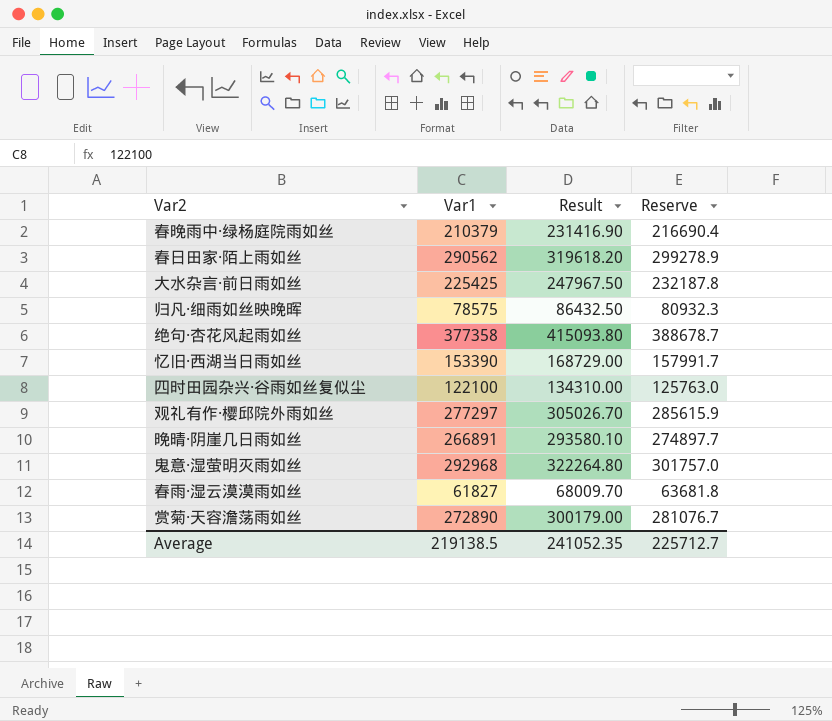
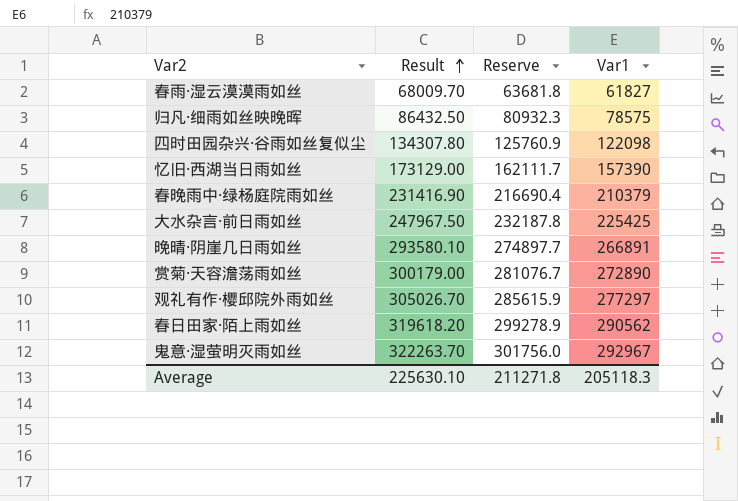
row order: none -> Result ascending
column Var1 | position: 2 -> 4
row 绝句·杏花风起雨如丝: 377358 | 415093.80 | 388678.7 -> none
四时田园杂兴·谷雨如丝复似尘 | Result: 134310.00 -> 134307.80
四时田园杂兴·谷雨如丝复似尘 | Reserve: 125763.0 -> 125760.9
四时田园杂兴·谷雨如丝复似尘 | Var1: 122100 -> 122098
忆旧·西湖当日雨如丝 | Result: 168729.00 -> 173129.00
忆旧·西湖当日雨如丝 | Reserve: 157991.7 -> 162111.7
忆旧·西湖当日雨如丝 | Var1: 153390 -> 157390
鬼意·湿萤明灭雨如丝 | Result: 322264.80 -> 322263.70
鬼意·湿萤明灭雨如丝 | Reserve: 301757.0 -> 301756.0
鬼意·湿萤明灭雨如丝 | Var1: 292968 -> 292967
Average | Result: 241052.35 -> 225630.10
Average | Reserve: 225712.7 -> 211271.8
Average | Var1: 219138.5 -> 205118.3

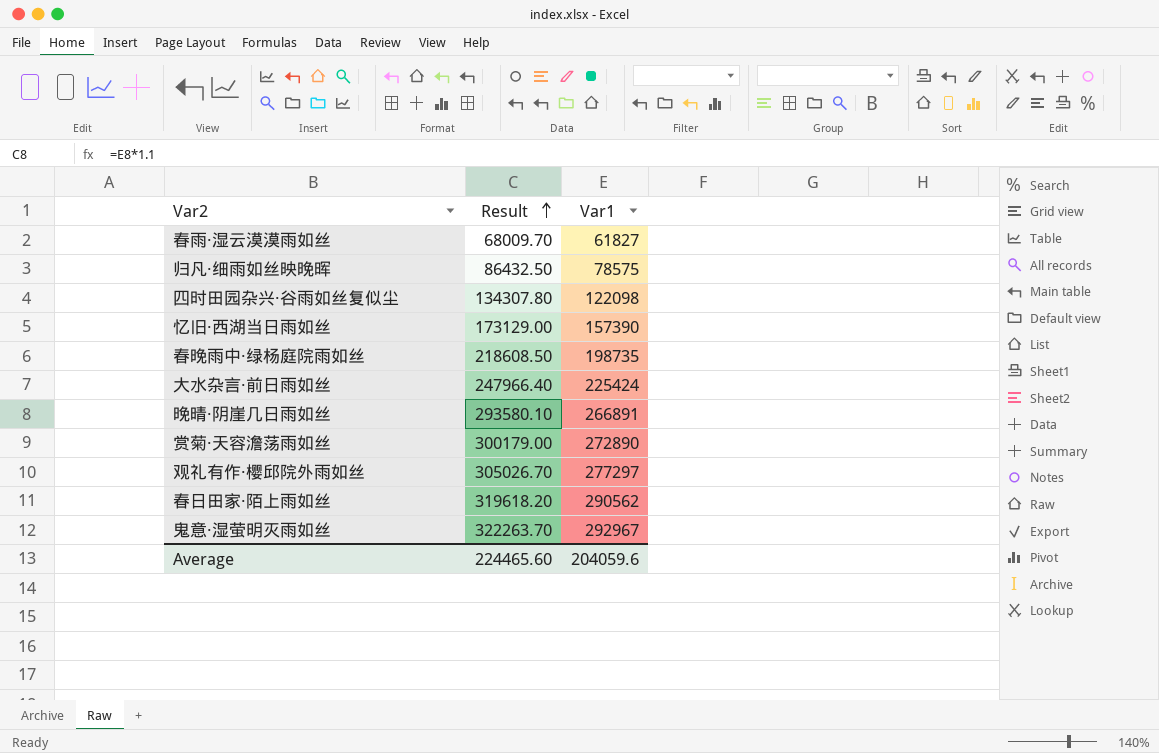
column Reserve | formula: [Var1] * 1.03 -> none
春晚雨中·绿杨庭院雨如丝 | Result: 231416.90 -> 218608.50
春晚雨中·绿杨庭院雨如丝 | Var1: 210379 -> 198735
大水杂言·前日雨如丝 | Result: 247967.50 -> 247966.40
大水杂言·前日雨如丝 | Var1: 225425 -> 225424
Average | Result: 225630.10 -> 224465.60
Average | Var1: 205118.3 -> 204059.6

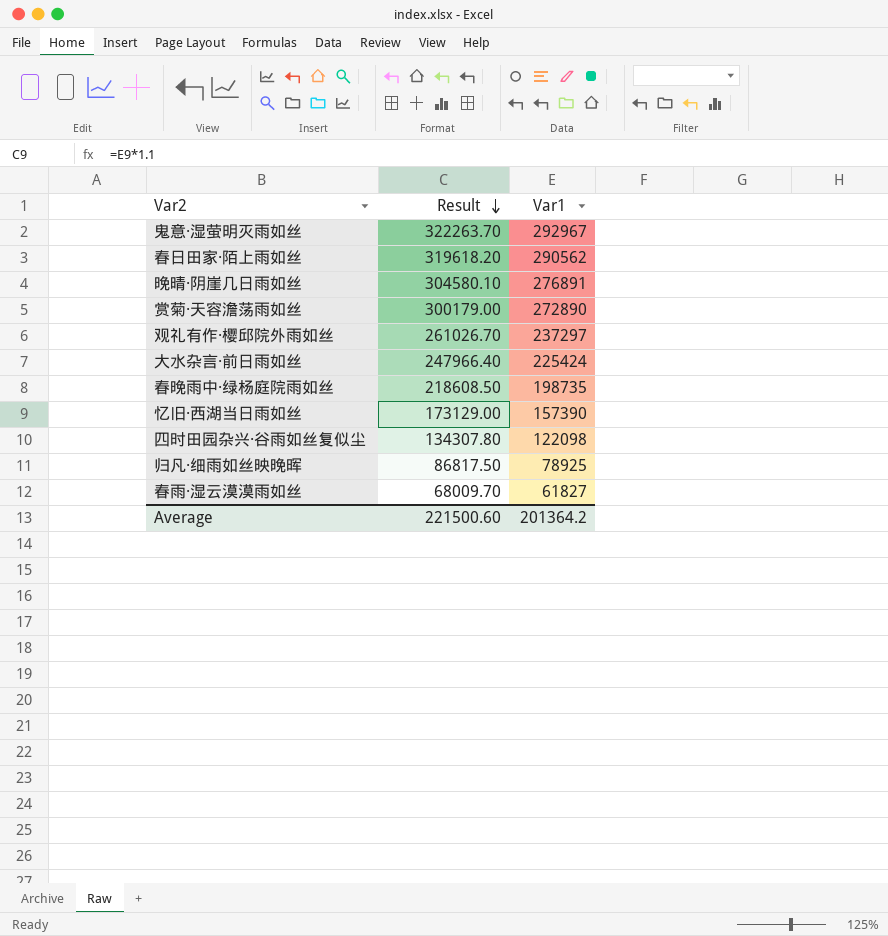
row order: Result ascending -> Result descending
晚晴·阴崖几日雨如丝 | Result: 293580.10 -> 304580.10
晚晴·阴崖几日雨如丝 | Var1: 266891 -> 276891
观礼有作·樱邱院外雨如丝 | Result: 305026.70 -> 261026.70
观礼有作·樱邱院外雨如丝 | Var1: 277297 -> 237297
归凡·细雨如丝映晚晖 | Result: 86432.50 -> 86817.50
归凡·细雨如丝映晚晖 | Var1: 78575 -> 78925
Average | Result: 224465.60 -> 221500.60
Average | Var1: 204059.6 -> 201364.2

